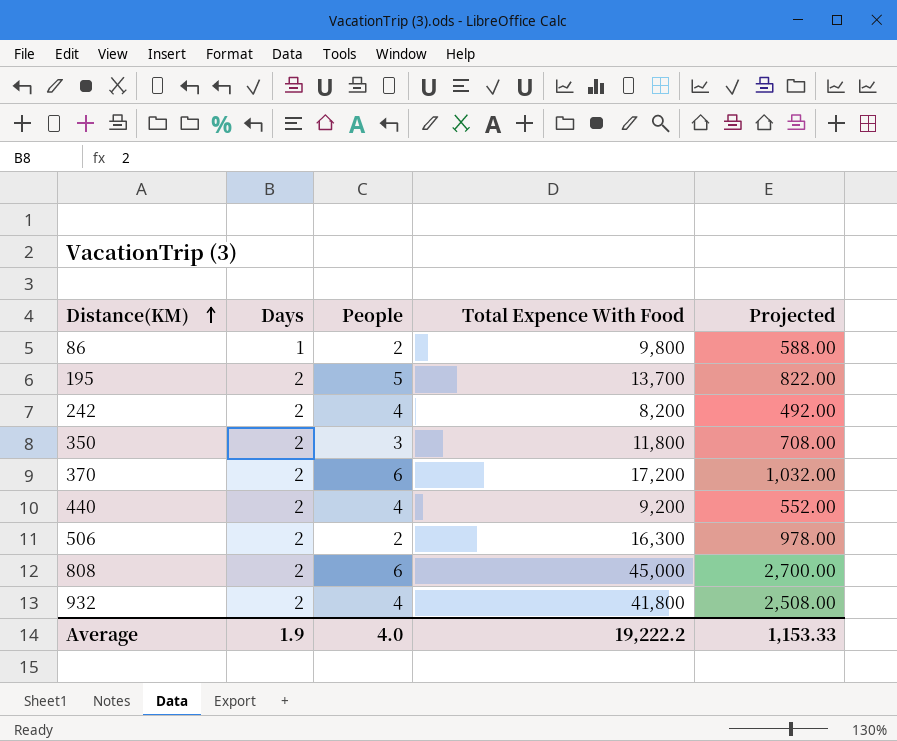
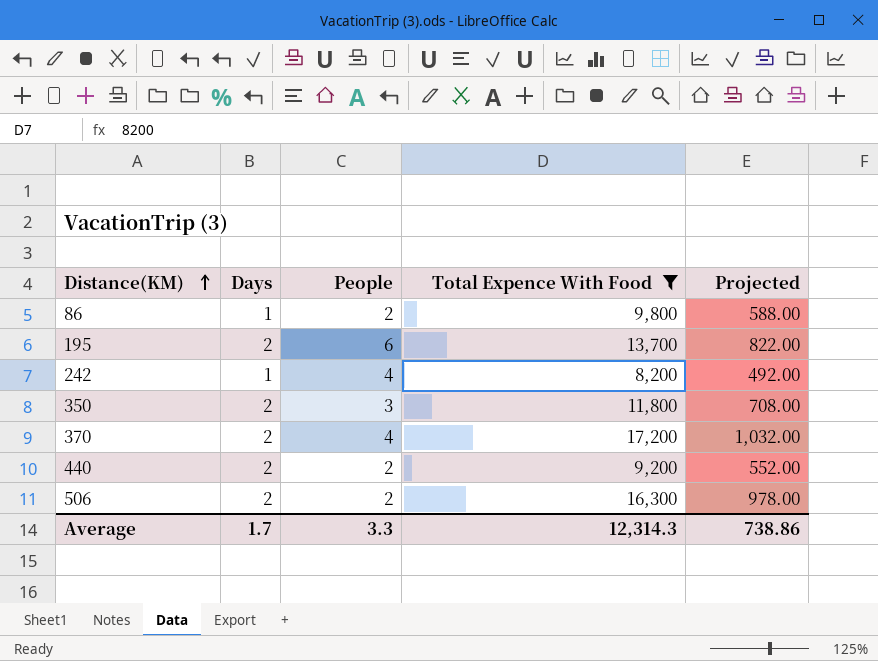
filter: none -> Total Expence With Food <= 17,200
195 | People: 5 -> 6
242 | Days: 2 -> 1
370 | People: 6 -> 4
440 | People: 4 -> 2
Average | Days: 1.9 -> 1.7
Average | People: 4.0 -> 3.3
Average | Total Expence With Food: 19,222.2 -> 12,314.3
Average | Projected: 1,153.33 -> 738.86

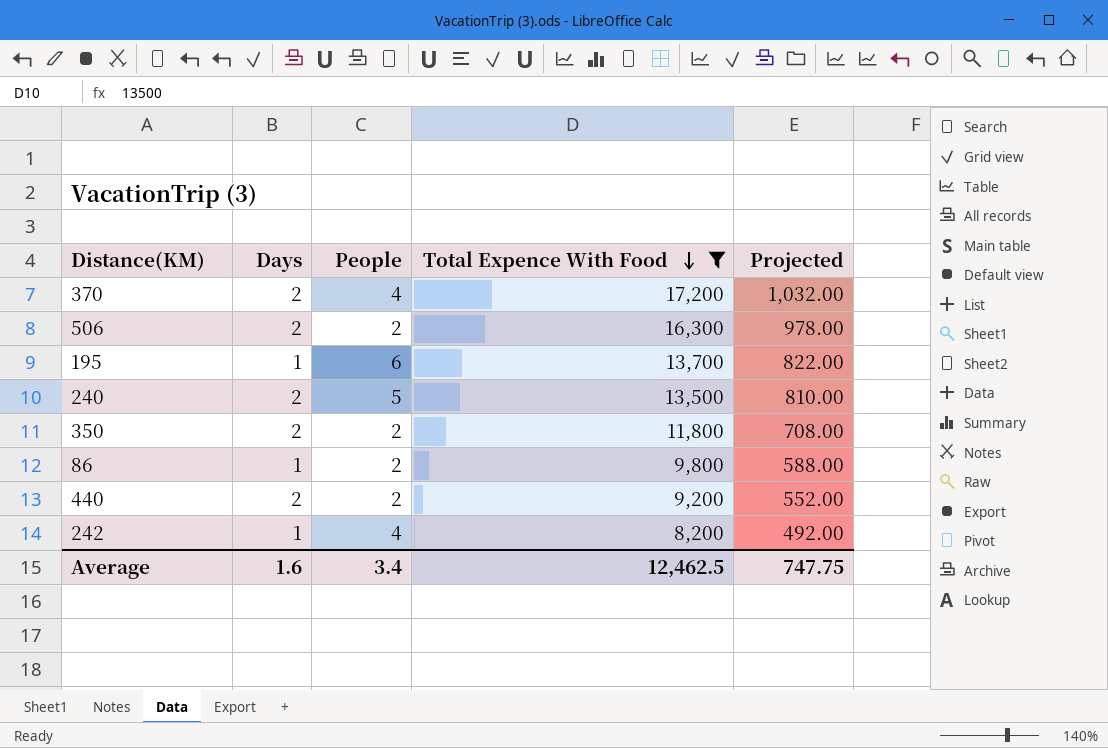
row order: Distance(KM) ascending -> Total Expence With Food descending
195 | Days: 2 -> 1
row 240: none -> 2 | 5 | 13,500 | 810.00
350 | People: 3 -> 2
Average | Days: 1.7 -> 1.6
Average | People: 3.3 -> 3.4
Average | Total Expence With Food: 12,314.3 -> 12,462.5
Average | Projected: 738.86 -> 747.75

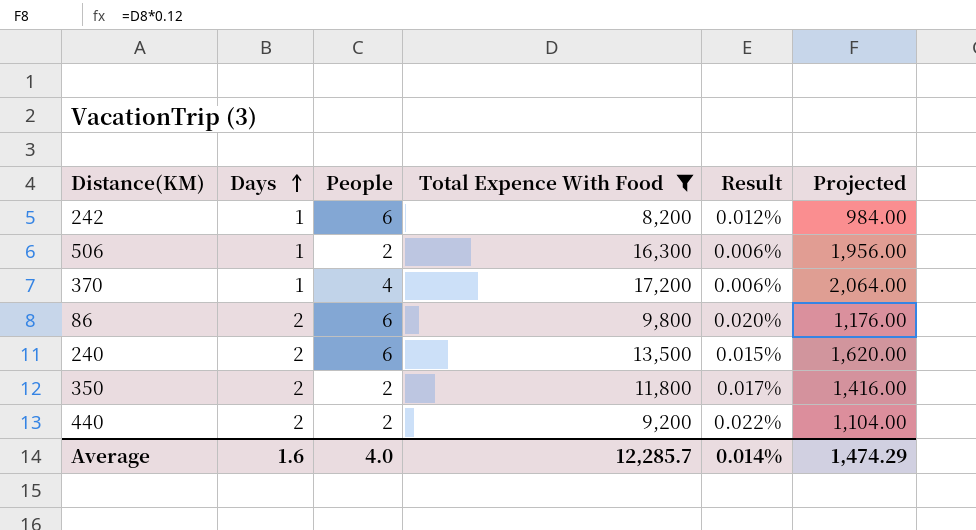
row order: Total Expence With Food descending -> Days ascending
column Result | formula: none -> [Days] / [Total Expence With Food]
column Projected | formula: [Total Expence With Food] * 0.06 -> [Total Expence With Food] * 0.12
row 195: 1 | 6 | 13,700 | 822.00 -> none
242 | People: 4 -> 6
506 | Days: 2 -> 1
370 | Days: 2 -> 1
86 | Days: 1 -> 2
86 | People: 2 -> 6
240 | People: 5 -> 6
Average | People: 3.4 -> 4.0
Average | Total Expence With Food: 12,462.5 -> 12,285.7
Average | Projected: 747.75 -> 1,474.29

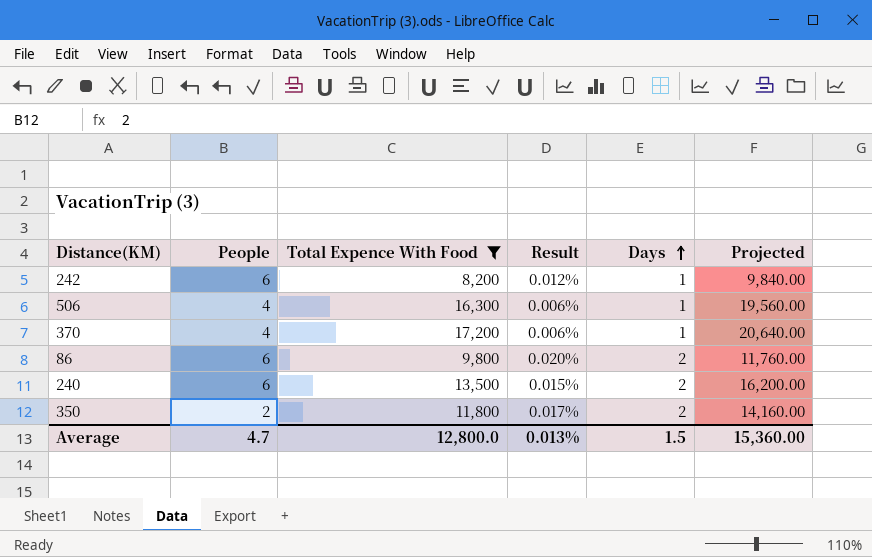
column Days | position: 2 -> 5
column Projected | formula: [Total Expence With Food] * 0.12 -> [Total Expence With Food] * 1.2
row 440: 2 | 2 | 9,200 | 0.022% | 1,104.00 -> none
506 | People: 2 -> 4
Average | People: 4.0 -> 4.7
Average | Total Expence With Food: 12,285.7 -> 12,800.0
Average | Result: 0.014% -> 0.013%
Average | Days: 1.6 -> 1.5
Average | Projected: 1,474.29 -> 15,360.00

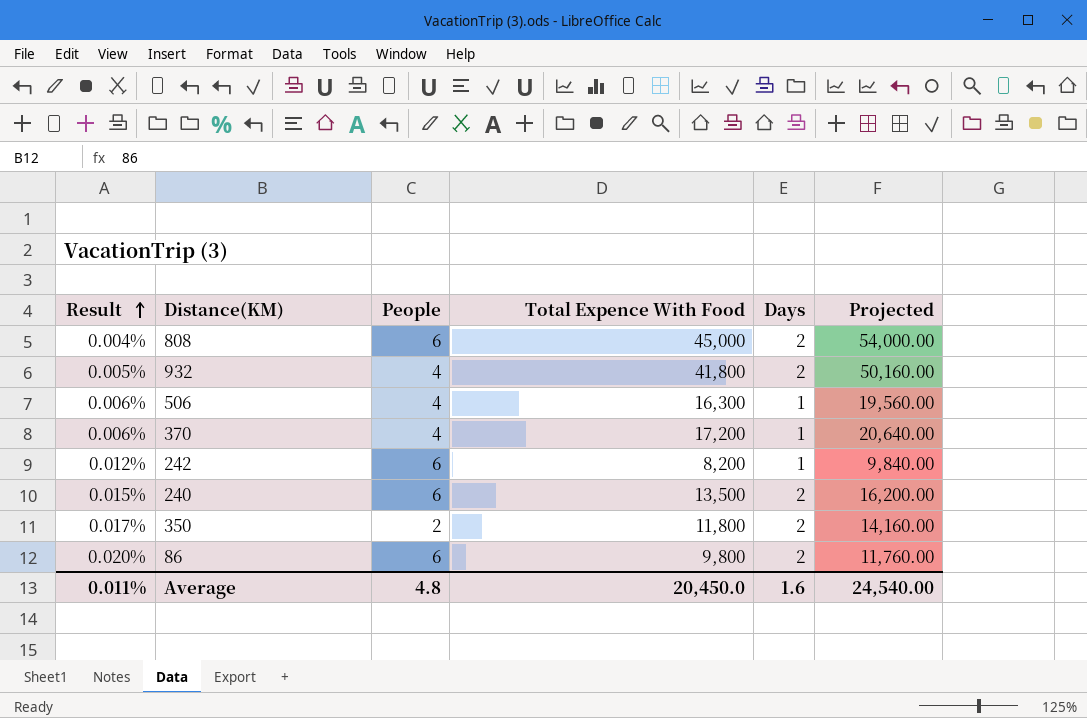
filter: Total Expence With Food <= 17,200 -> none
row order: Days ascending -> Result ascending
column Result | position: 4 -> 1
Average | Result: 0.013% -> 0.011%
Average | People: 4.7 -> 4.8
Average | Total Expence With Food: 12,800.0 -> 20,450.0
Average | Days: 1.5 -> 1.6
Average | Projected: 15,360.00 -> 24,540.00

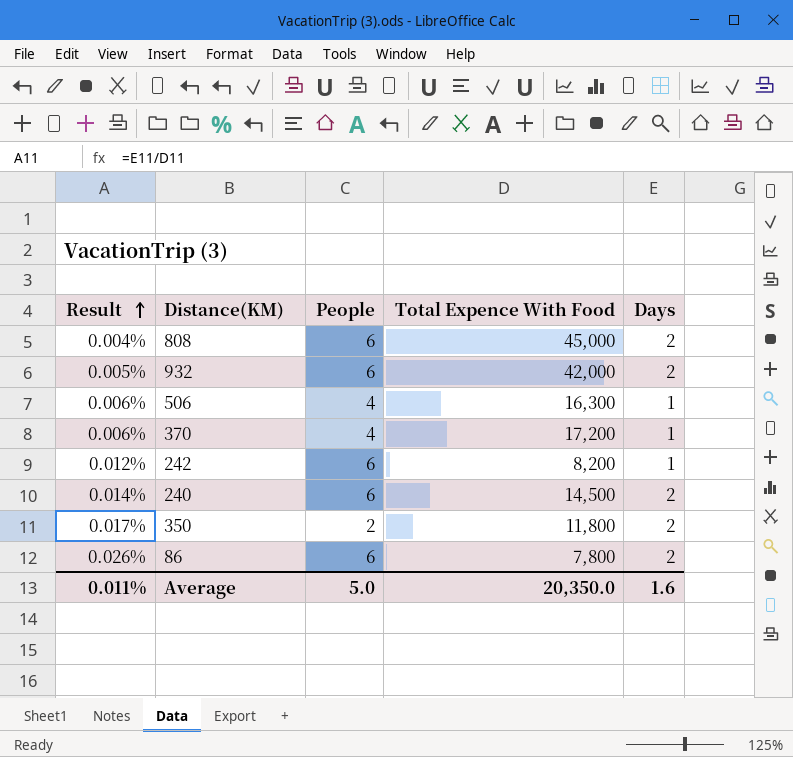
column Projected | formula: [Total Expence With Food] * 1.2 -> none
932 | People: 4 -> 6
932 | Total Expence With Food: 41,800 -> 42,000
240 | Result: 0.015% -> 0.014%
240 | Total Expence With Food: 13,500 -> 14,500
86 | Result: 0.020% -> 0.026%
86 | Total Expence With Food: 9,800 -> 7,800
Average | People: 4.8 -> 5.0
Average | Total Expence With Food: 20,450.0 -> 20,350.0

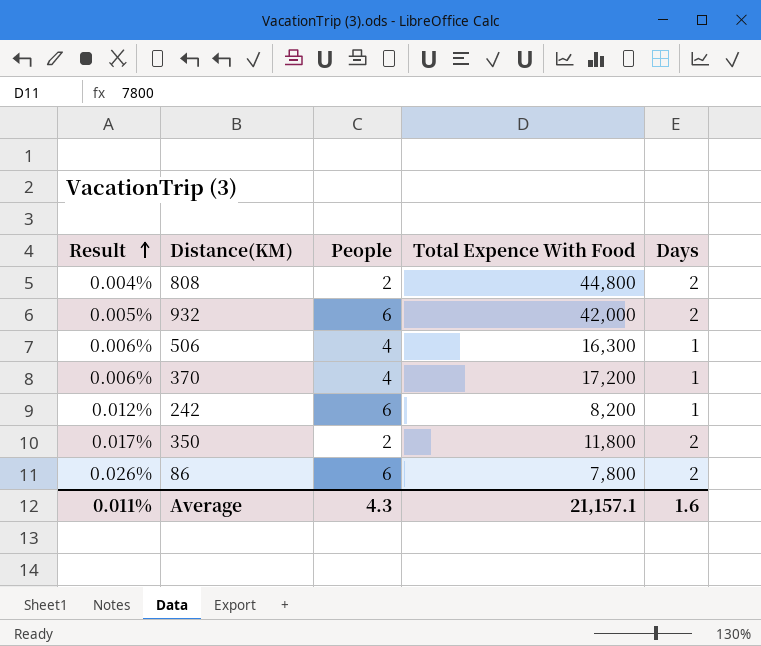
row 240: 0.014% | 6 | 14,500 | 2 -> none
808 | People: 6 -> 2
808 | Total Expence With Food: 45,000 -> 44,800
Average | People: 5.0 -> 4.3
Average | Total Expence With Food: 20,350.0 -> 21,157.1

